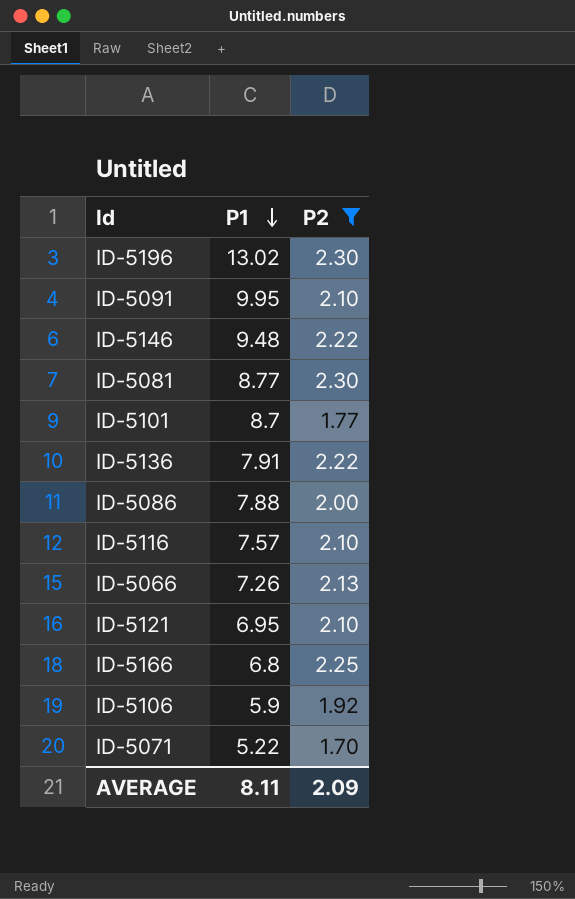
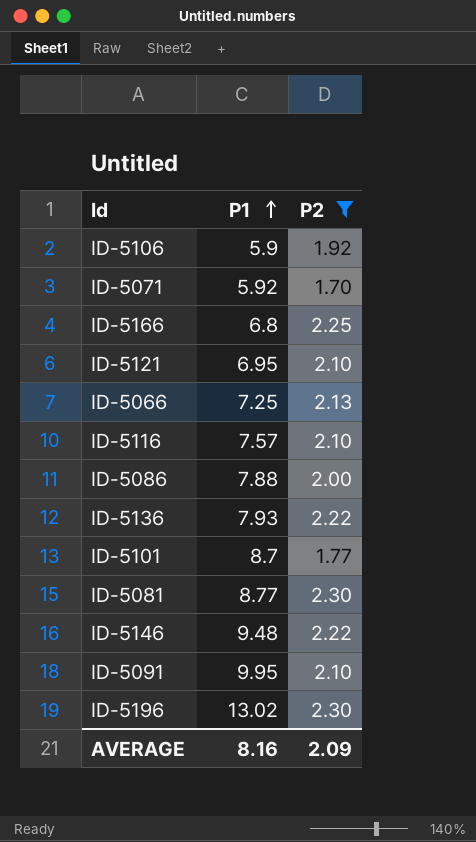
row order: P1 descending -> P1 ascending
ID-5071 | P1: 5.22 -> 5.92
ID-5066 | P1: 7.26 -> 7.25
ID-5136 | P1: 7.91 -> 7.93
AVERAGE | P1: 8.11 -> 8.16

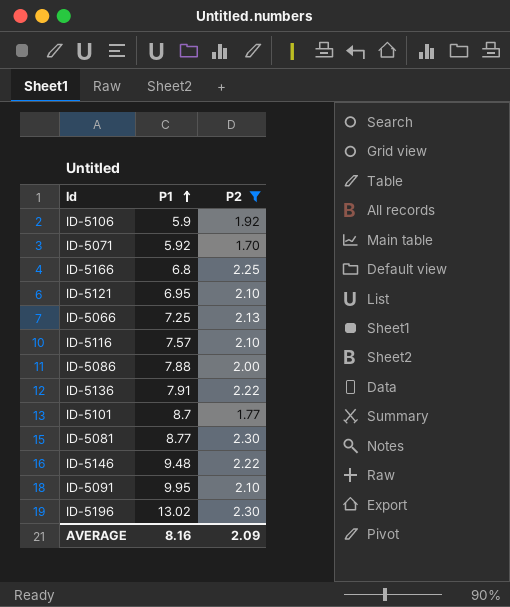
ID-5136 | P1: 7.93 -> 7.91

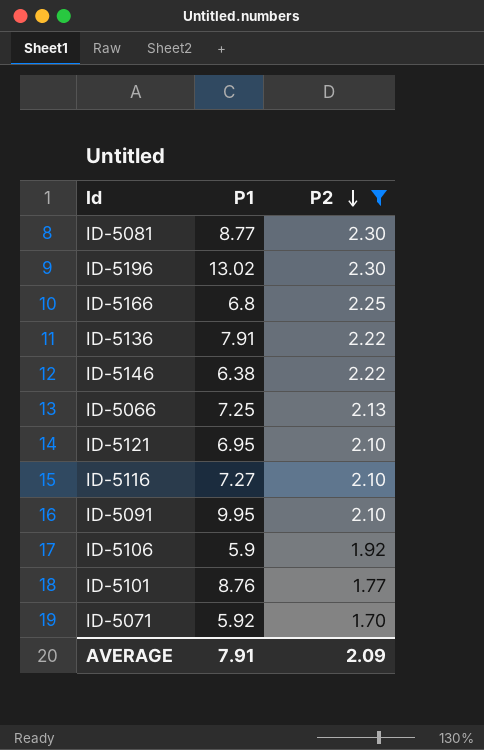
row order: P1 ascending -> P2 descending
row ID-5086: 7.88 | 2.00 -> none
ID-5146 | P1: 9.48 -> 6.38
ID-5116 | P1: 7.57 -> 7.27
ID-5101 | P1: 8.7 -> 8.76
AVERAGE | P1: 8.16 -> 7.91

